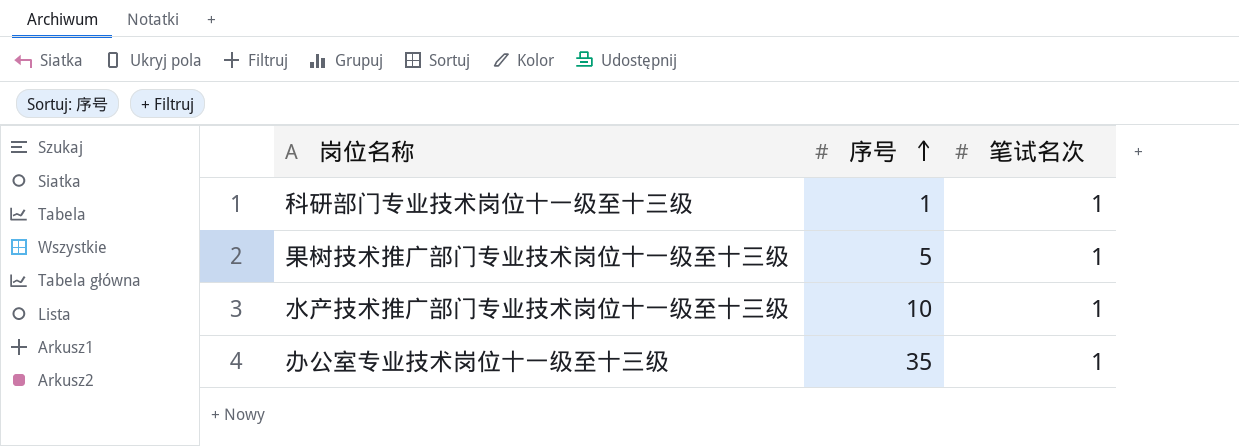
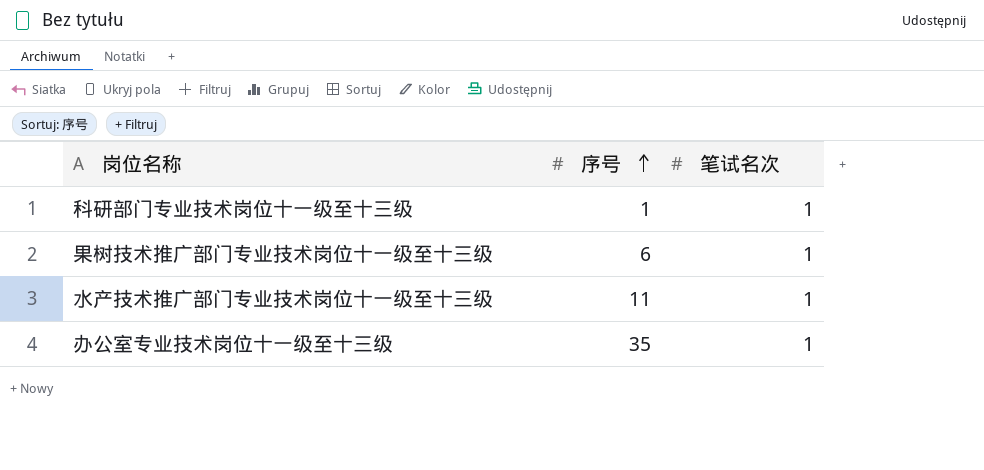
果树技术推广部门专业技术岗位十一级至十三级 | 序号: 5 -> 6
水产技术推广部门专业技术岗位十一级至十三级 | 序号: 10 -> 11

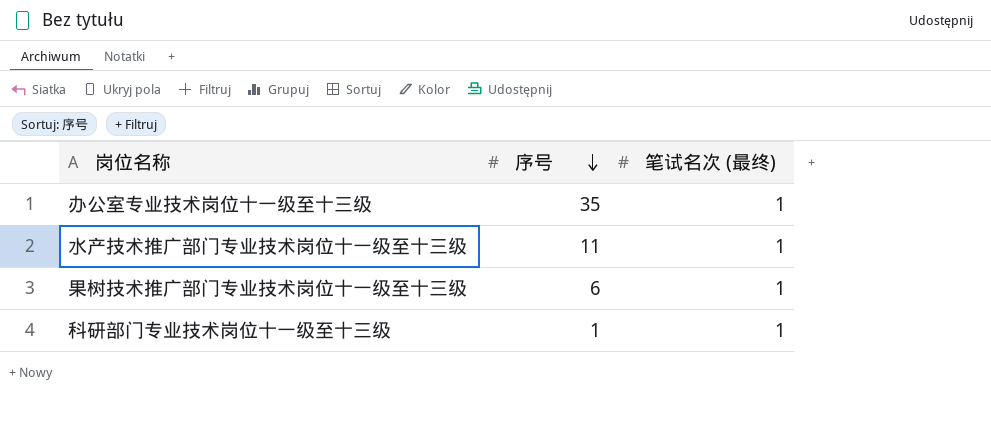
row order: 序号 ascending -> 序号 descending
column name: 笔试名次 -> 笔试名次 (最终)

